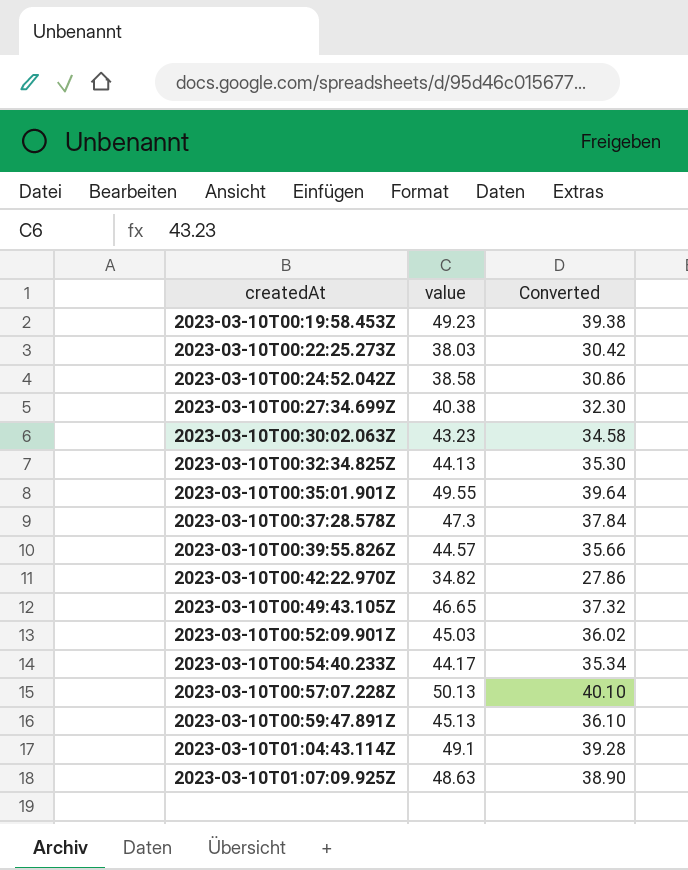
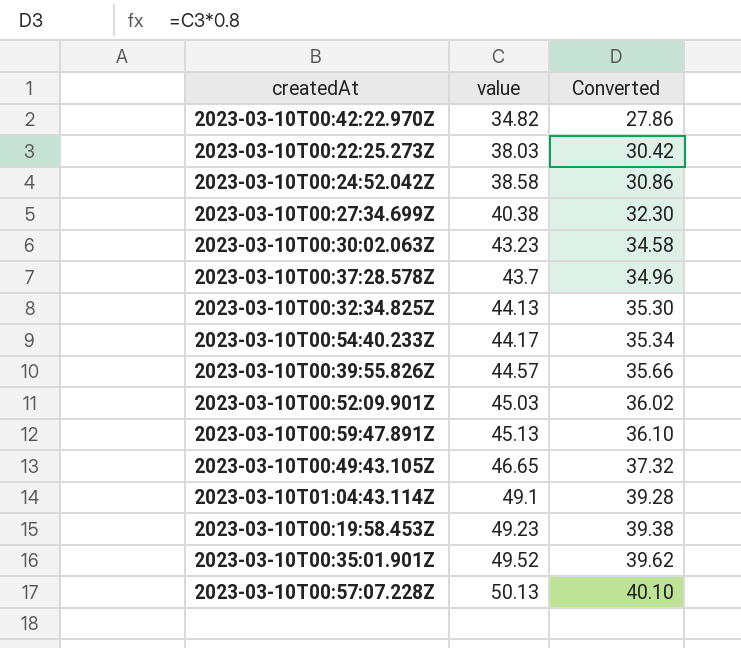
row order: createdAt ascending -> value ascending
row 2023-03-10T01:07:09.925Z: 48.63 | 38.90 -> none
2023-03-10T00:37:28.578Z | value: 47.3 -> 43.7
2023-03-10T00:37:28.578Z | Converted: 37.84 -> 34.96
2023-03-10T00:35:01.901Z | value: 49.55 -> 49.52
2023-03-10T00:35:01.901Z | Converted: 39.64 -> 39.62

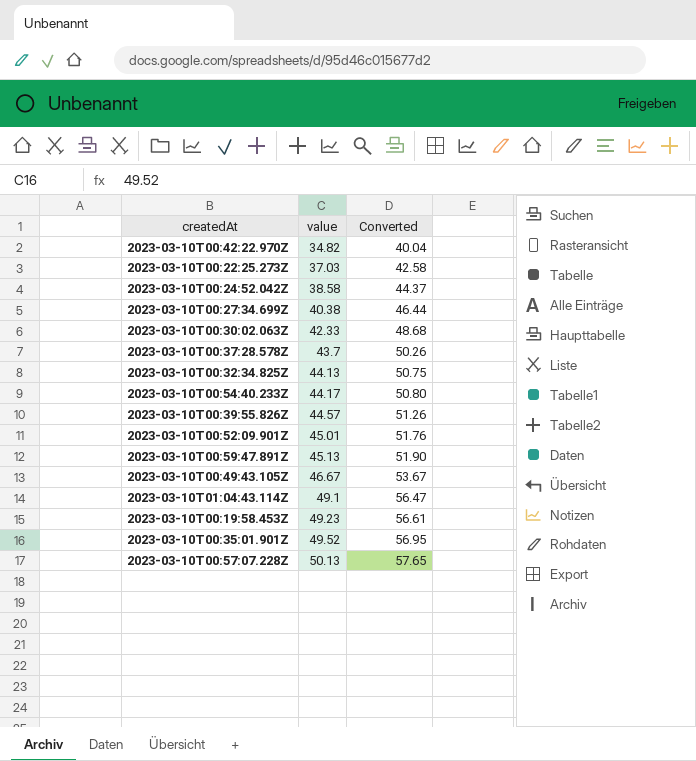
column Converted | formula: [value] * 0.8 -> [value] * 1.15
2023-03-10T00:22:25.273Z | value: 38.03 -> 37.03
2023-03-10T00:30:02.063Z | value: 43.23 -> 42.33
2023-03-10T00:52:09.901Z | value: 45.03 -> 45.01
2023-03-10T00:49:43.105Z | value: 46.65 -> 46.67

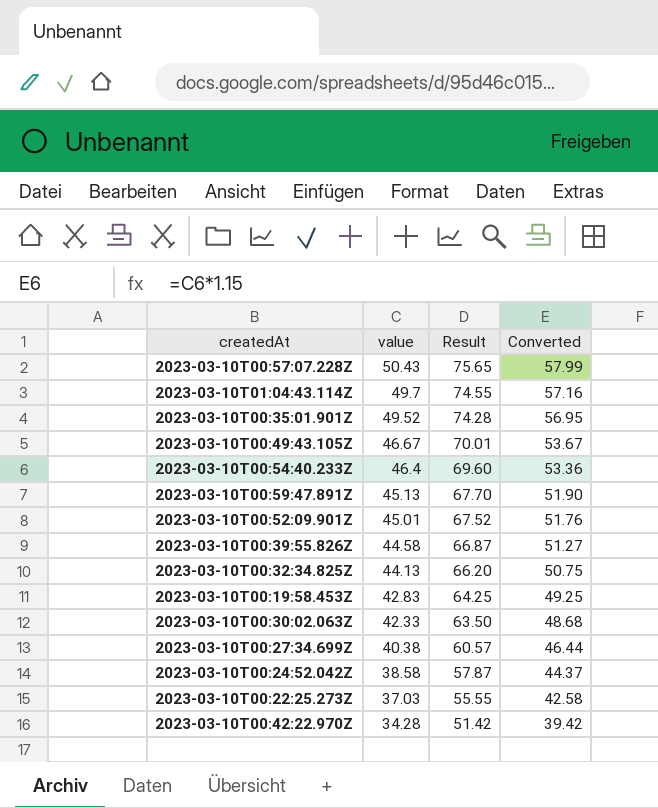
row order: value ascending -> value descending
column Result | formula: none -> [value] * 1.5
row 2023-03-10T00:37:28.578Z: 43.7 | 50.26 -> none
2023-03-10T00:57:07.228Z | value: 50.13 -> 50.43
2023-03-10T00:57:07.228Z | Converted: 57.65 -> 57.99
2023-03-10T01:04:43.114Z | value: 49.1 -> 49.7
2023-03-10T01:04:43.114Z | Converted: 56.47 -> 57.16
2023-03-10T00:54:40.233Z | value: 44.17 -> 46.4
2023-03-10T00:54:40.233Z | Converted: 50.80 -> 53.36
2023-03-10T00:39:55.826Z | value: 44.57 -> 44.58
2023-03-10T00:39:55.826Z | Converted: 51.26 -> 51.27
2023-03-10T00:19:58.453Z | value: 49.23 -> 42.83
2023-03-10T00:19:58.453Z | Converted: 56.61 -> 49.25
2023-03-10T00:42:22.970Z | value: 34.82 -> 34.28
2023-03-10T00:42:22.970Z | Converted: 40.04 -> 39.42

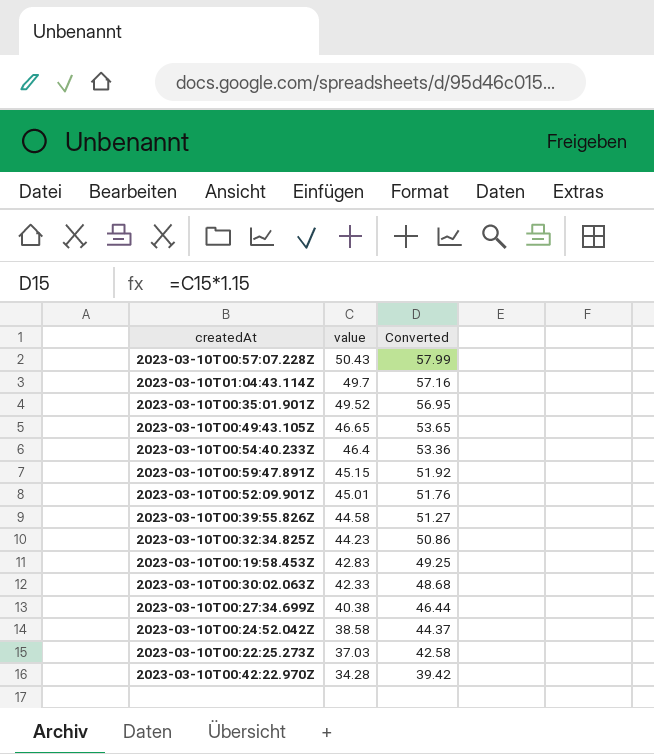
column Result | formula: [value] * 1.5 -> none
2023-03-10T00:49:43.105Z | value: 46.67 -> 46.65
2023-03-10T00:49:43.105Z | Converted: 53.67 -> 53.65
2023-03-10T00:59:47.891Z | value: 45.13 -> 45.15
2023-03-10T00:59:47.891Z | Converted: 51.90 -> 51.92
2023-03-10T00:32:34.825Z | value: 44.13 -> 44.23
2023-03-10T00:32:34.825Z | Converted: 50.75 -> 50.86

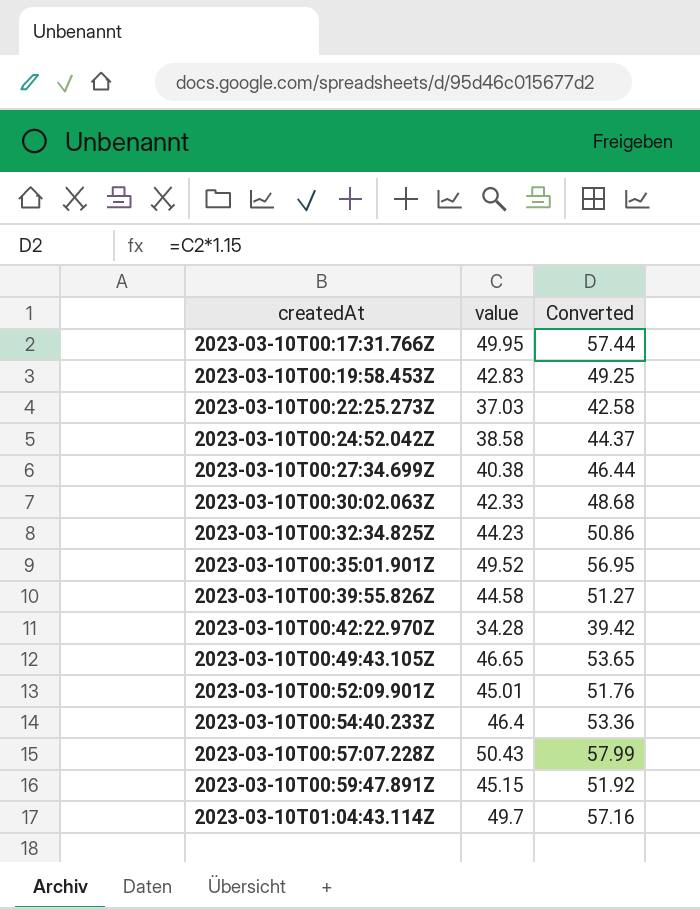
row order: value descending -> createdAt ascending
row 2023-03-10T00:17:31.766Z: none -> 49.95 | 57.44

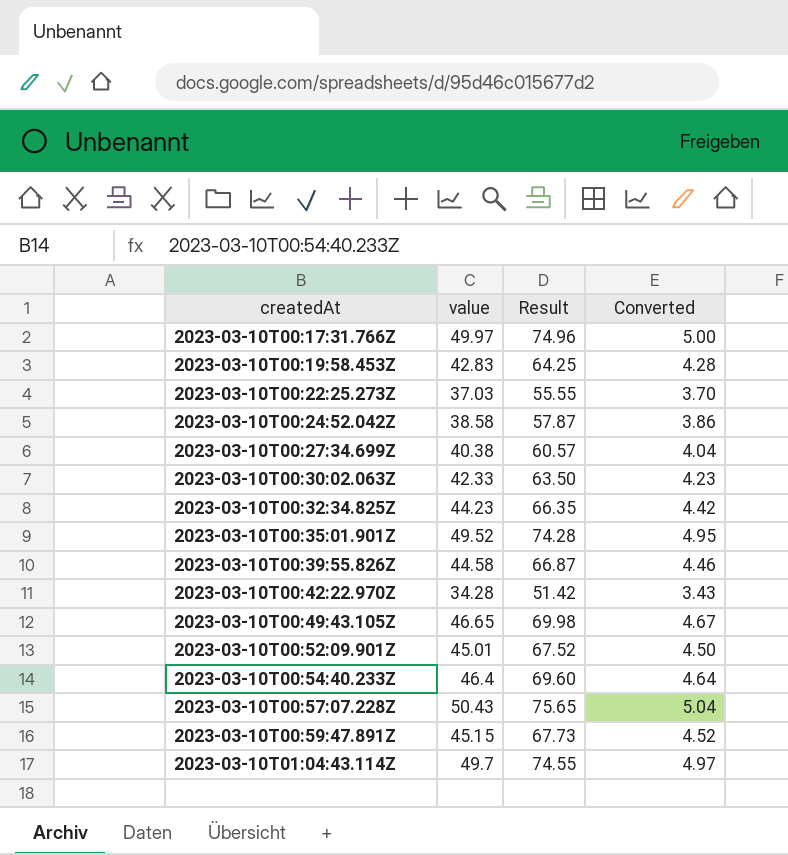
column Result | formula: none -> [value] * 1.5
column Converted | formula: [value] * 1.15 -> [value] * 0.1
2023-03-10T00:17:31.766Z | value: 49.95 -> 49.97

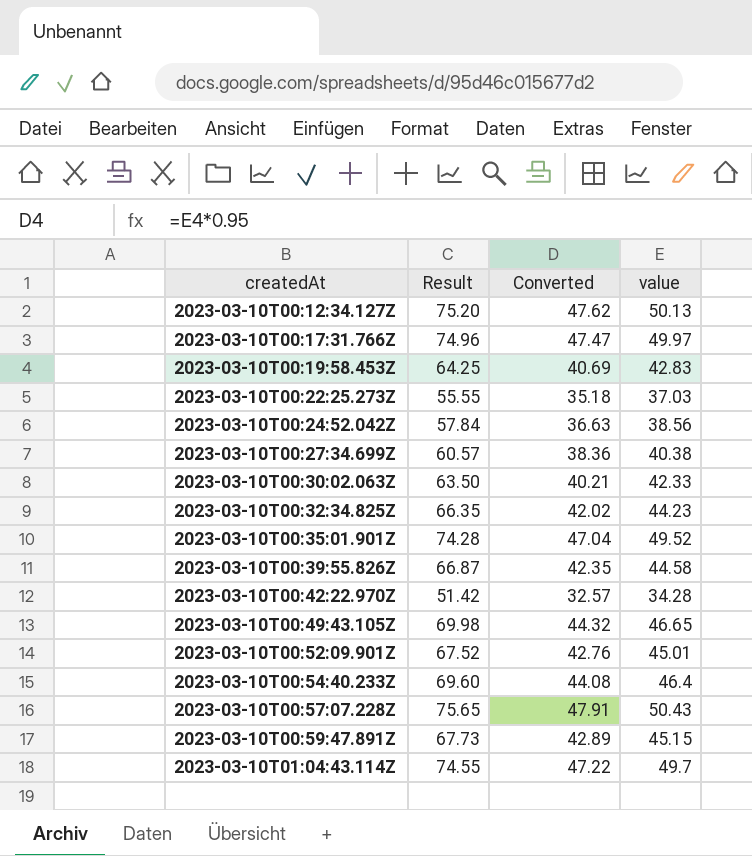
column Converted | formula: [value] * 0.1 -> [value] * 0.95
column value | position: 2 -> 4
row 2023-03-10T00:12:34.127Z: none -> 75.20 | 47.62 | 50.13
2023-03-10T00:24:52.042Z | Result: 57.87 -> 57.84
2023-03-10T00:24:52.042Z | value: 38.58 -> 38.56

